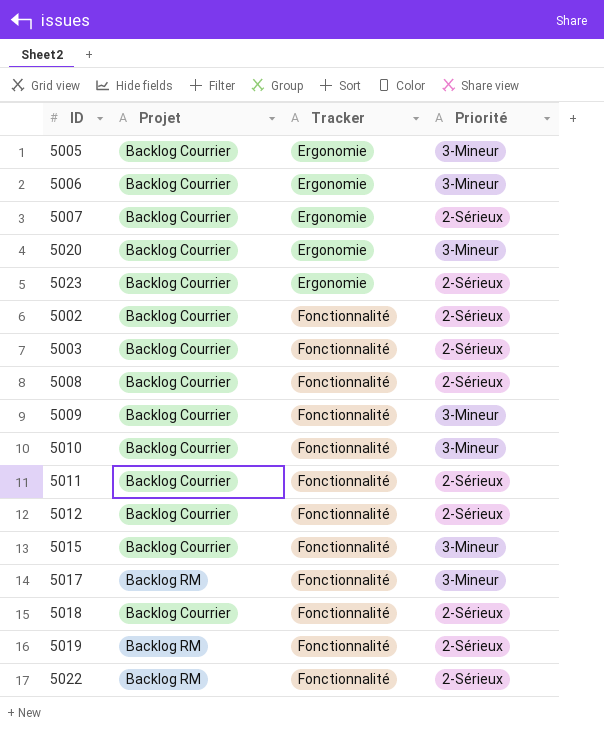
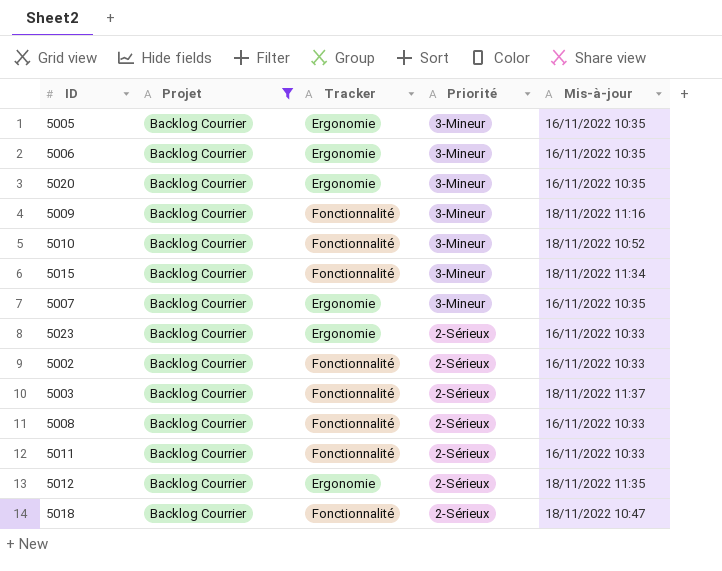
filter: none -> Projet = Backlog Courrier
row order: Tracker ascending -> Priorité descending
column Mis-à-jour | position: none -> 5
5007 | Priorité: 2-Sérieux -> 3-Mineur
5012 | Tracker: Fonctionnalité -> Ergonomie

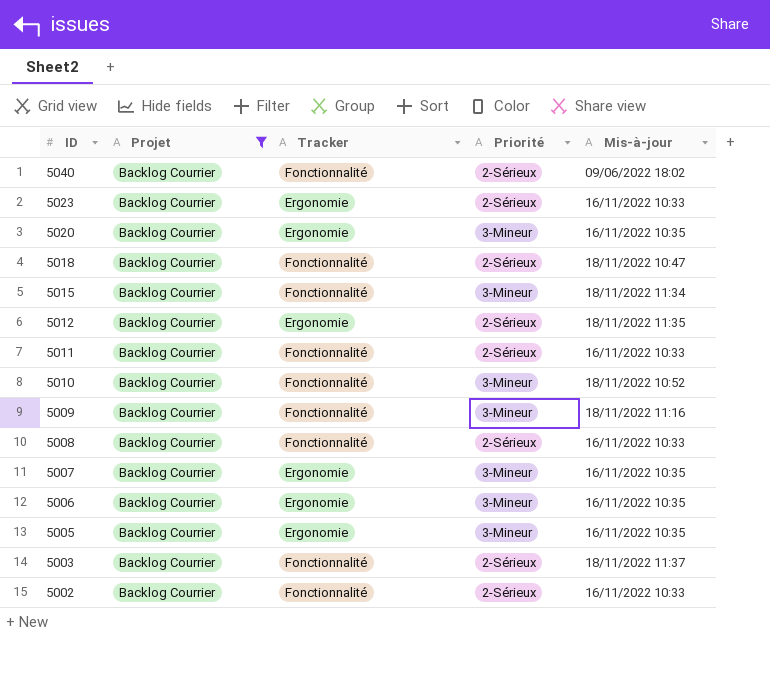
row order: Priorité descending -> ID descending
row 5040: none -> Backlog Courrier | Fonctionnalité | 2-Sérieux | 09/06/2022 18:02

